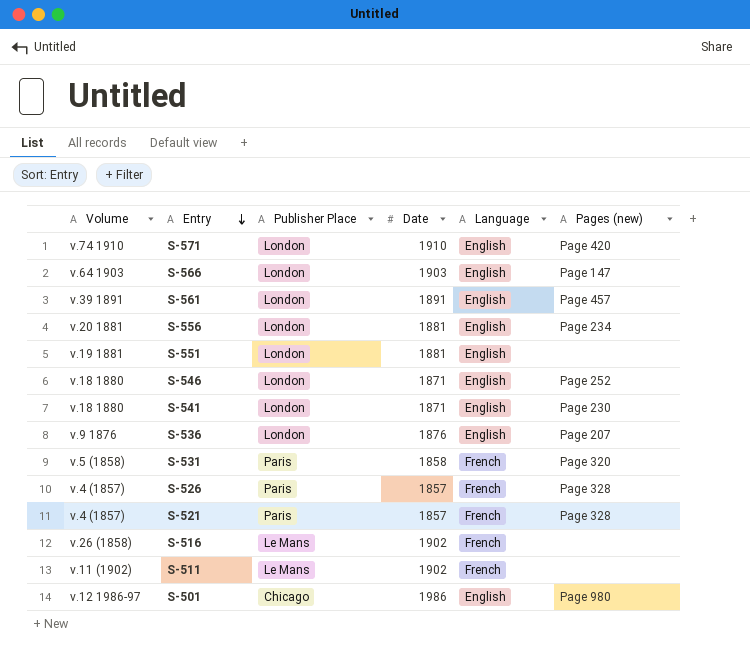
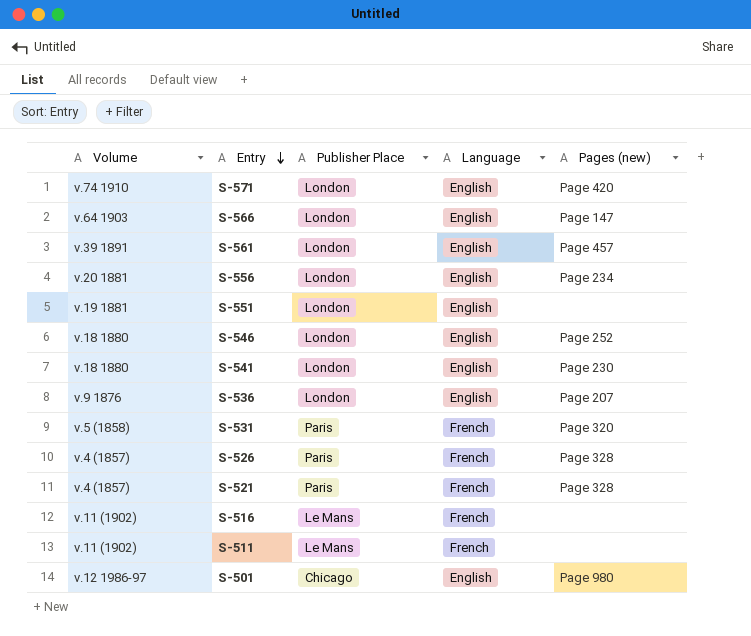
column Date | position: 4 -> none
S-516 | Volume: v.26 (1858) -> v.11 (1902)

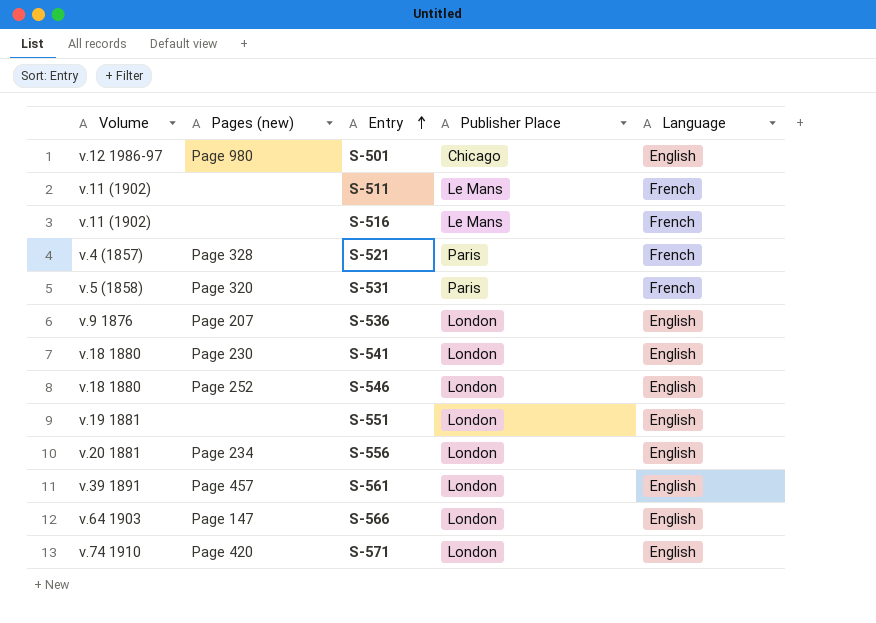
row order: Entry descending -> Entry ascending
column Pages (new) | position: 5 -> 2
row S-526: v.4 (1857) | Paris | French | Page 328 -> none

